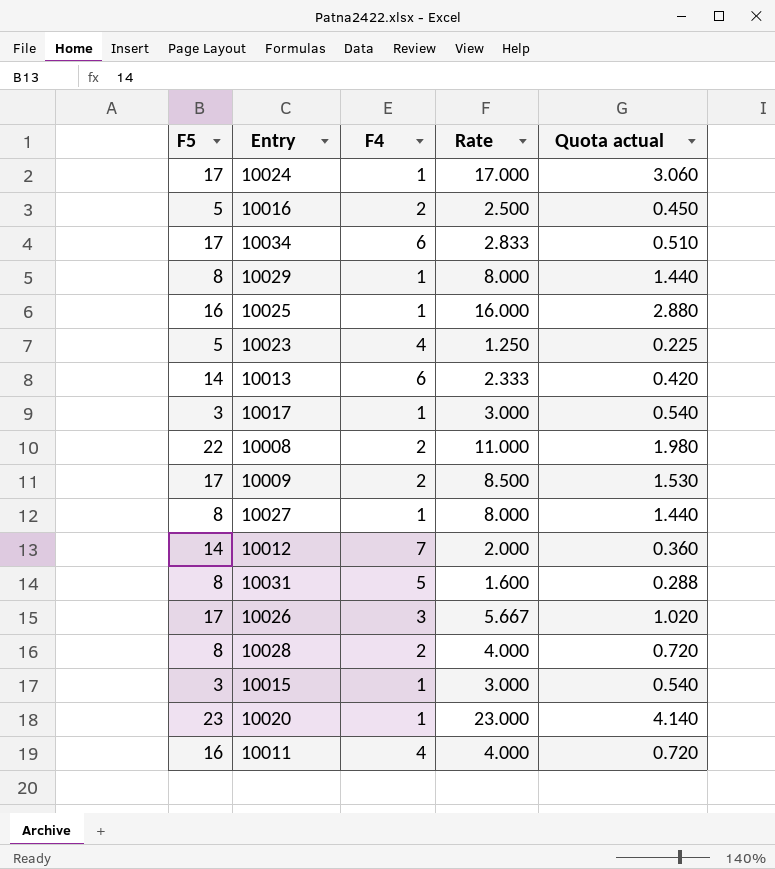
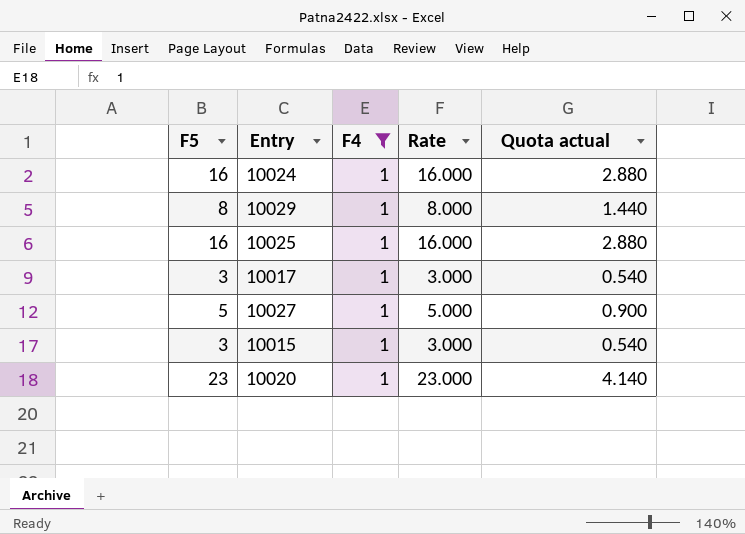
filter: none -> F4 = 1
10024 | F5: 17 -> 16
10024 | Rate: 17.000 -> 16.000
10024 | Quota actual: 3.060 -> 2.880
10027 | F5: 8 -> 5
10027 | Rate: 8.000 -> 5.000
10027 | Quota actual: 1.440 -> 0.900

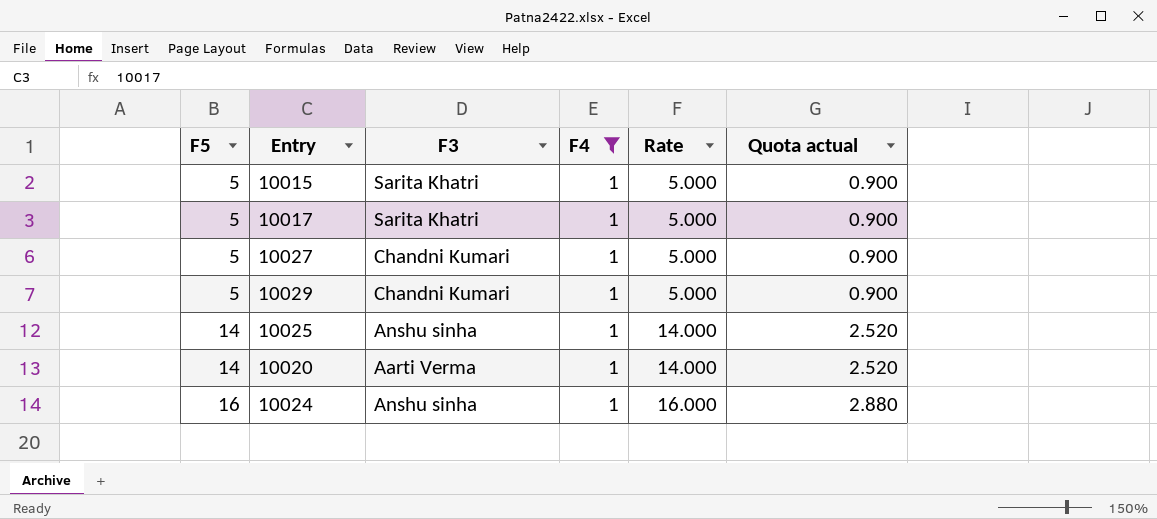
row order: none -> F5 ascending
column F3 | position: none -> 3
10015 | F5: 3 -> 5
10015 | Rate: 3.000 -> 5.000
10015 | Quota actual: 0.540 -> 0.900
10017 | F5: 3 -> 5
10017 | Rate: 3.000 -> 5.000
10017 | Quota actual: 0.540 -> 0.900
10029 | F5: 8 -> 5
10029 | Rate: 8.000 -> 5.000
10029 | Quota actual: 1.440 -> 0.900
10025 | F5: 16 -> 14
10025 | Rate: 16.000 -> 14.000
10025 | Quota actual: 2.880 -> 2.520
10020 | F5: 23 -> 14
10020 | Rate: 23.000 -> 14.000
10020 | Quota actual: 4.140 -> 2.520

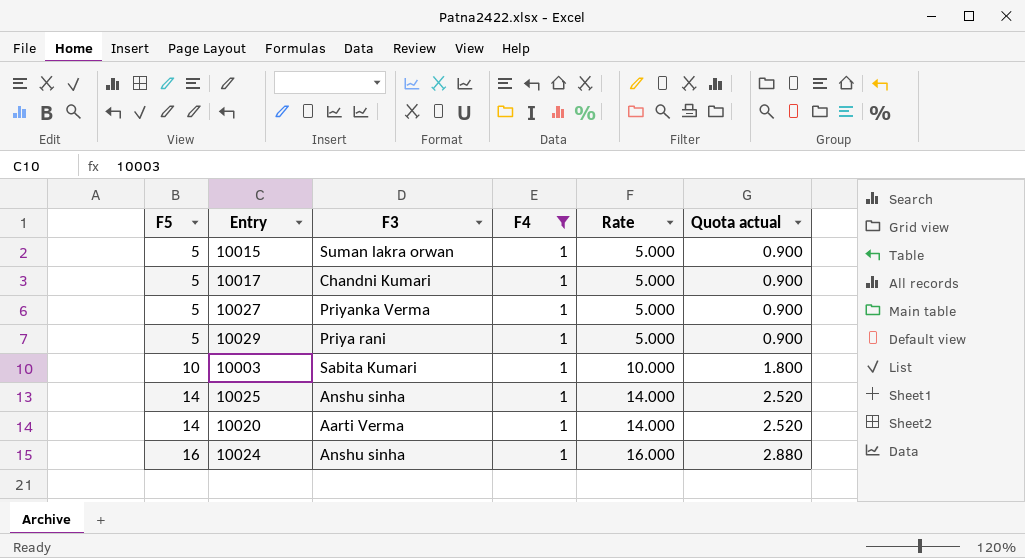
10015 | F3: Sarita Khatri -> Suman lakra orwan
10017 | F3: Sarita Khatri -> Chandni Kumari
10027 | F3: Chandni Kumari -> Priyanka Verma
10029 | F3: Chandni Kumari -> Priya rani
row 10003: none -> 10 | Sabita Kumari | 1 | 10.000 | 1.800

